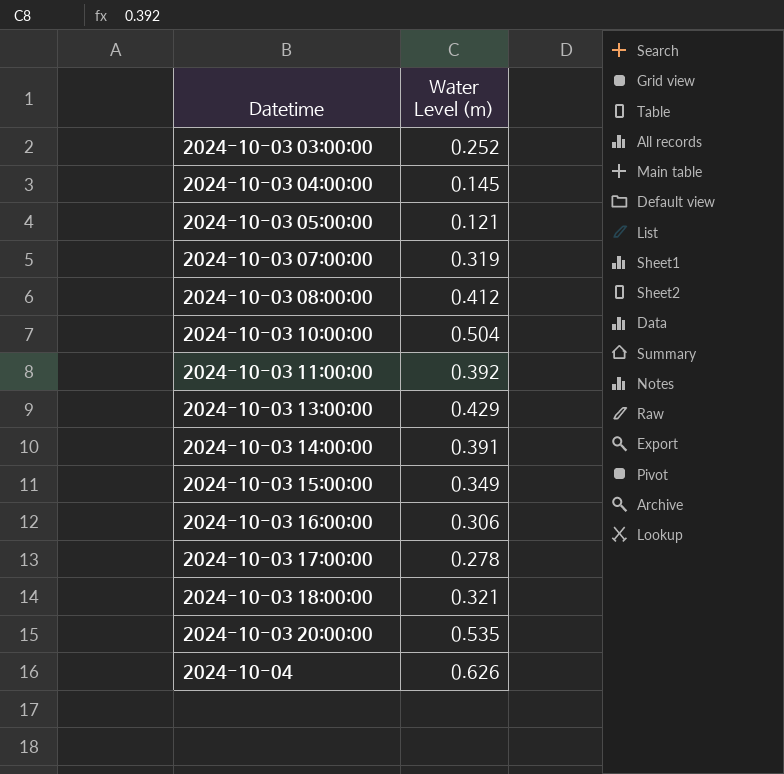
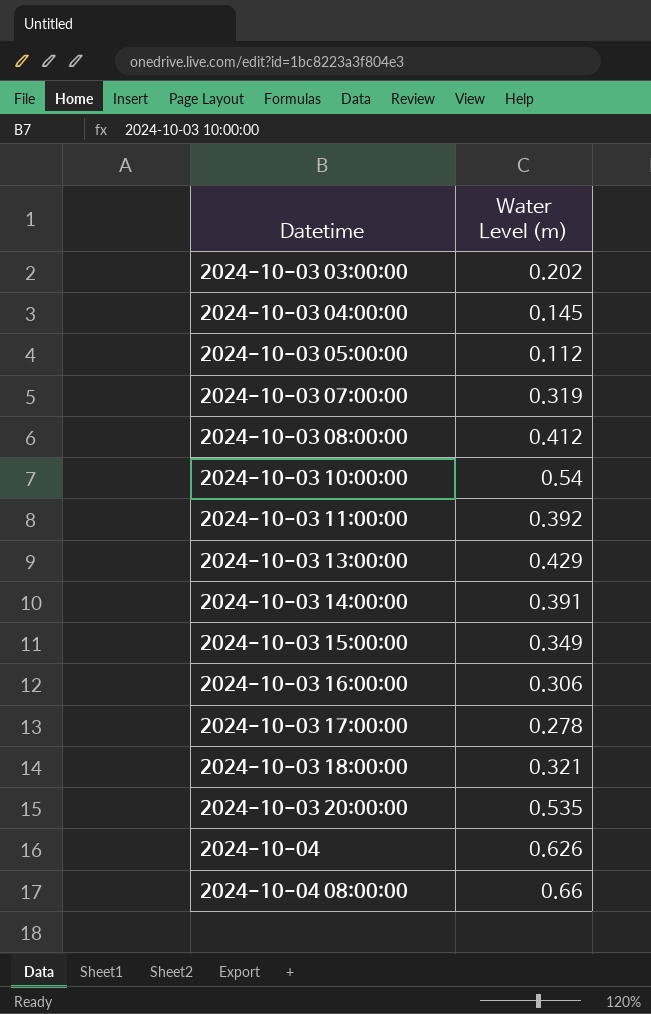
2024-10-03 03:00:00 | Water Level (m): 0.252 -> 0.202
2024-10-03 05:00:00 | Water Level (m): 0.121 -> 0.112
2024-10-03 10:00:00 | Water Level (m): 0.504 -> 0.54
row 2024-10-04 08:00:00: none -> 0.66

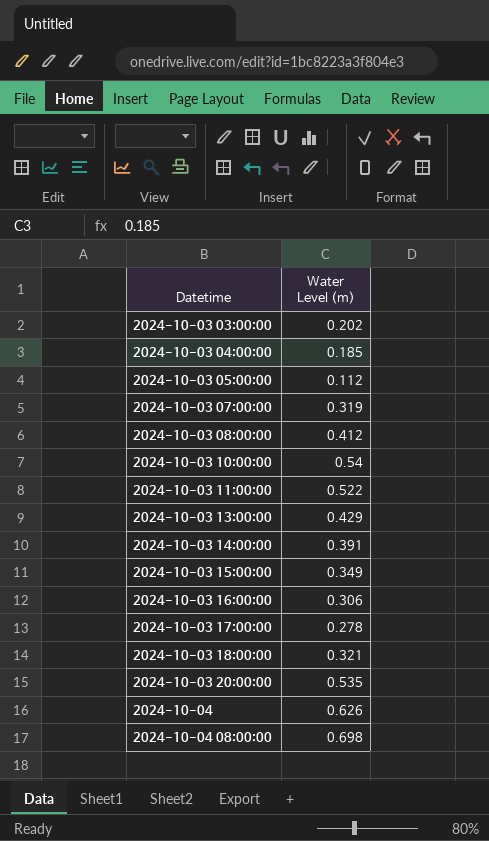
2024-10-03 04:00:00 | Water Level (m): 0.145 -> 0.185
2024-10-03 11:00:00 | Water Level (m): 0.392 -> 0.522
2024-10-04 08:00:00 | Water Level (m): 0.66 -> 0.698

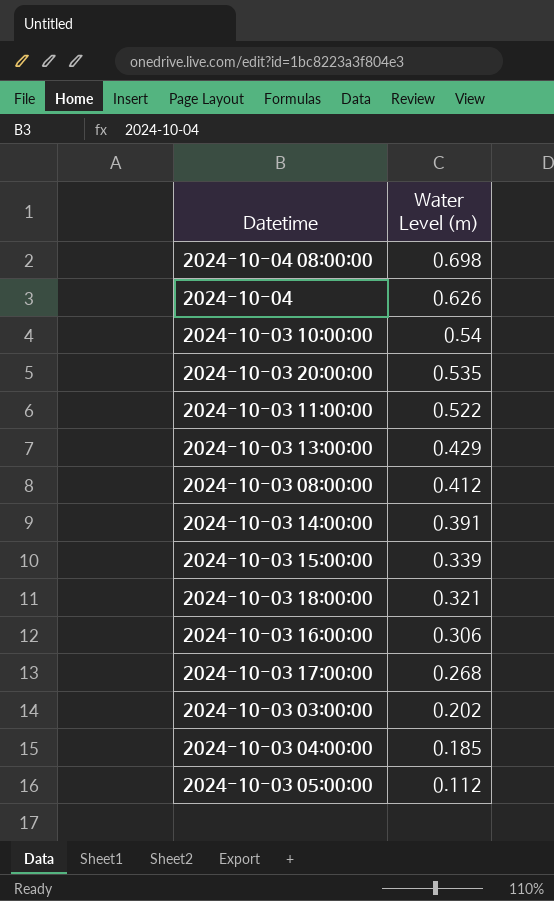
row order: Datetime ascending -> Water Level (m) descending
row 2024-10-03 07:00:00: 0.319 -> none
2024-10-03 15:00:00 | Water Level (m): 0.349 -> 0.339
2024-10-03 17:00:00 | Water Level (m): 0.278 -> 0.268

